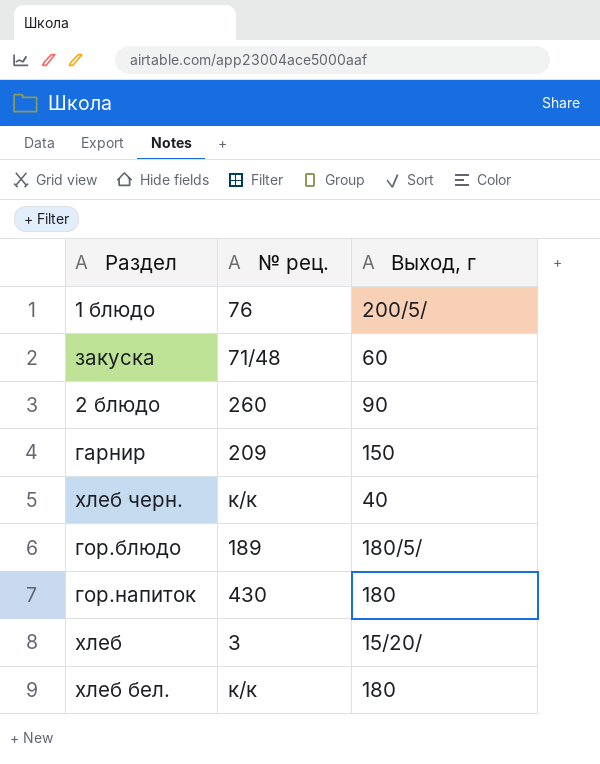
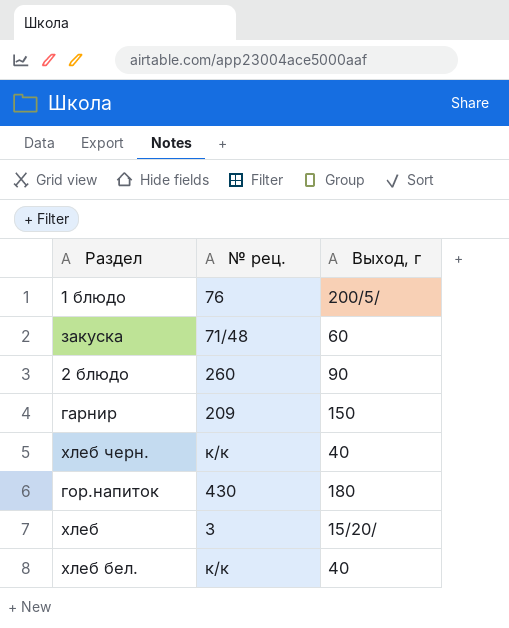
row гор.блюдо: 189 | 180/5/ -> none
хлеб бел. | Выход, г: 180 -> 40

